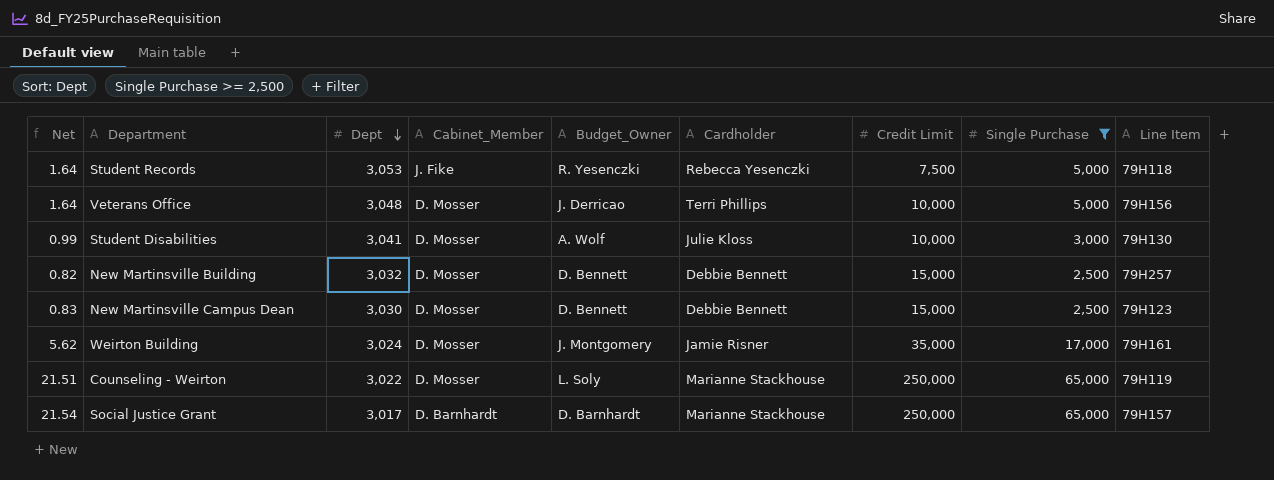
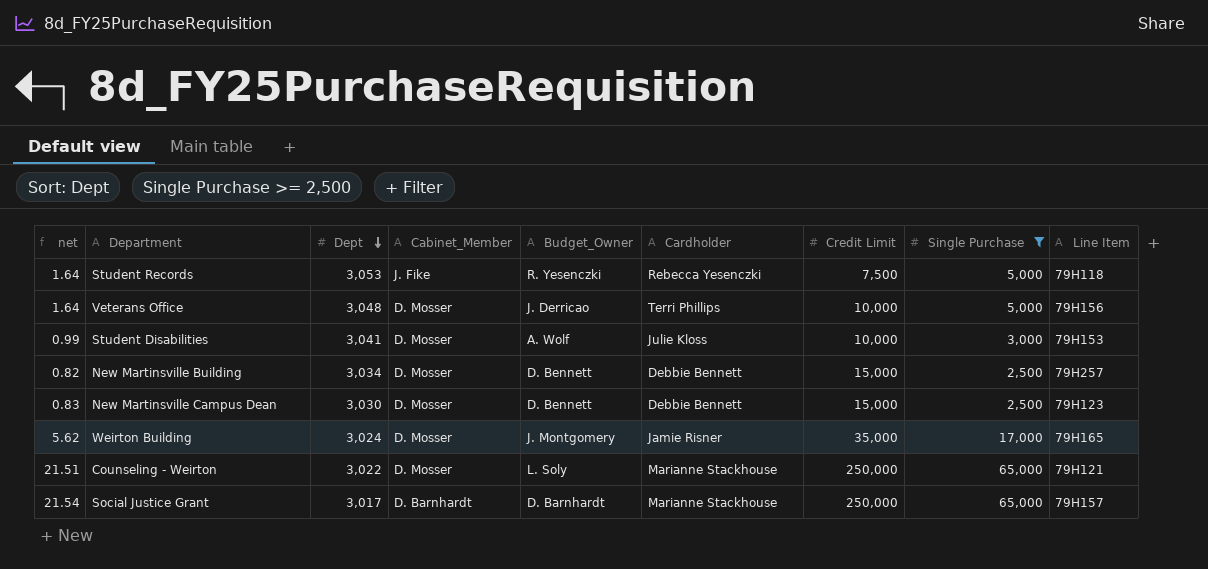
column name: Net -> net
Student Disabilities | Line Item: 79H130 -> 79H153
New Martinsville Building | Dept: 3,032 -> 3,034
Weirton Building | Line Item: 79H161 -> 79H165
Counseling - Weirton | Line Item: 79H119 -> 79H121

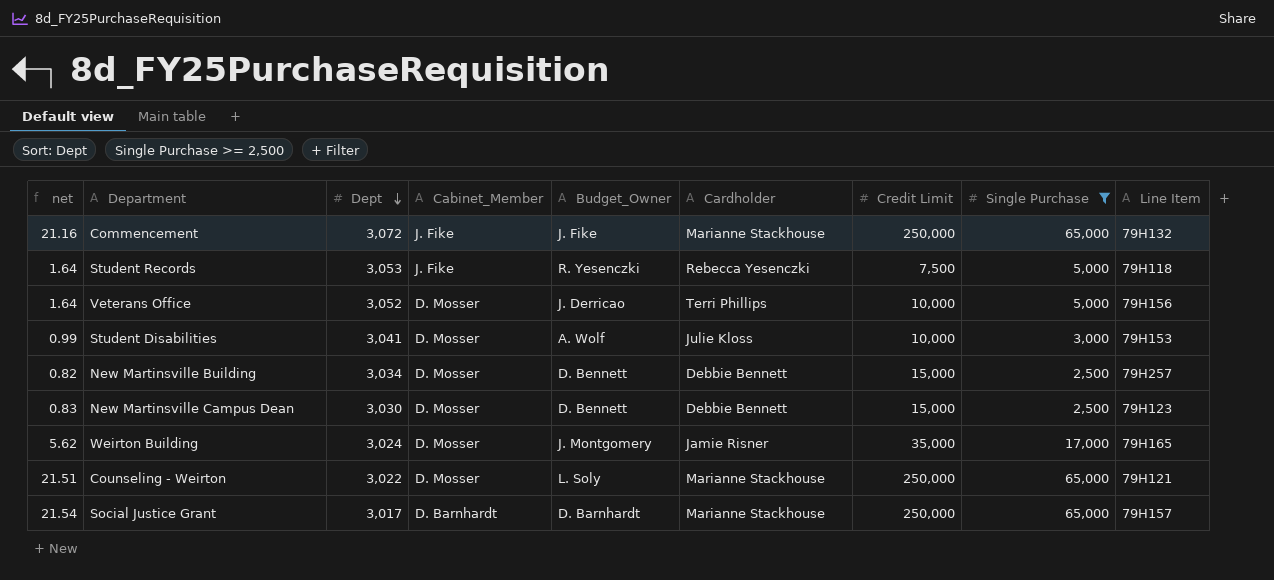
row Commencement: none -> 21.16 | 3,072 | J. Fike | J. Fike | Marianne Stackhouse | 250,000 | 65,000 | 79H132
Veterans Office | Dept: 3,048 -> 3,052

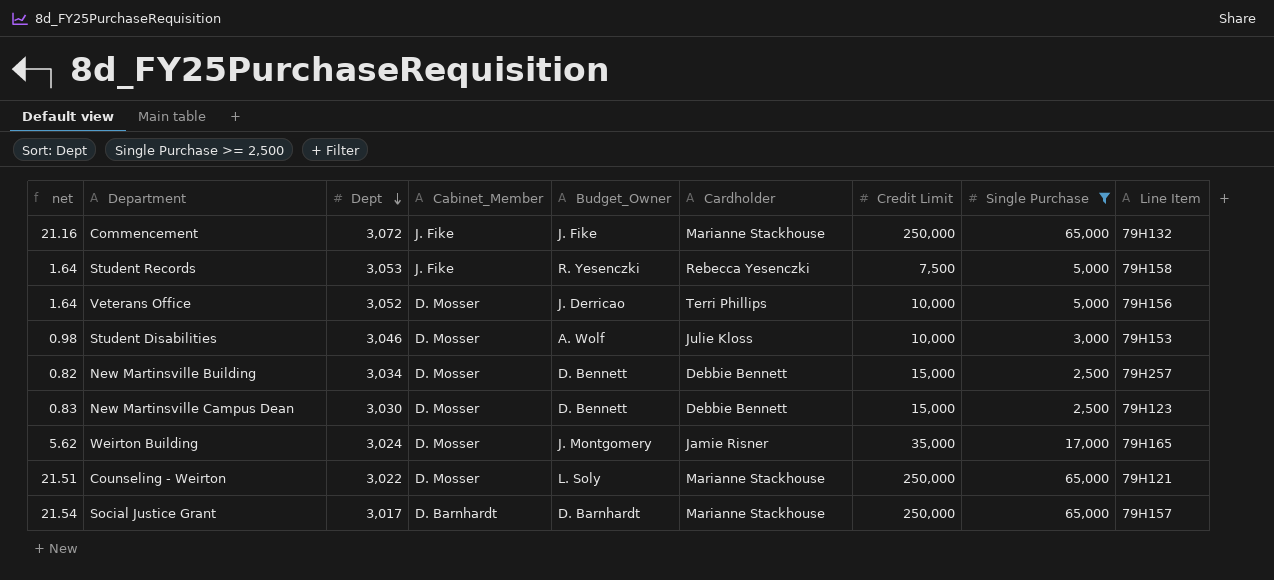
Student Records | Line Item: 79H118 -> 79H158
Student Disabilities | net: 0.99 -> 0.98
Student Disabilities | Dept: 3,041 -> 3,046

